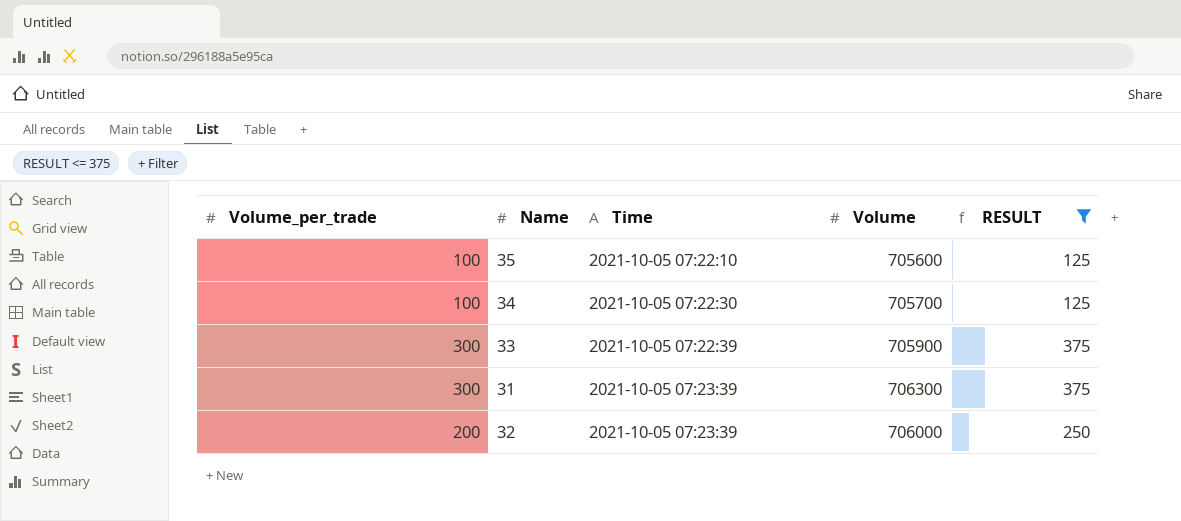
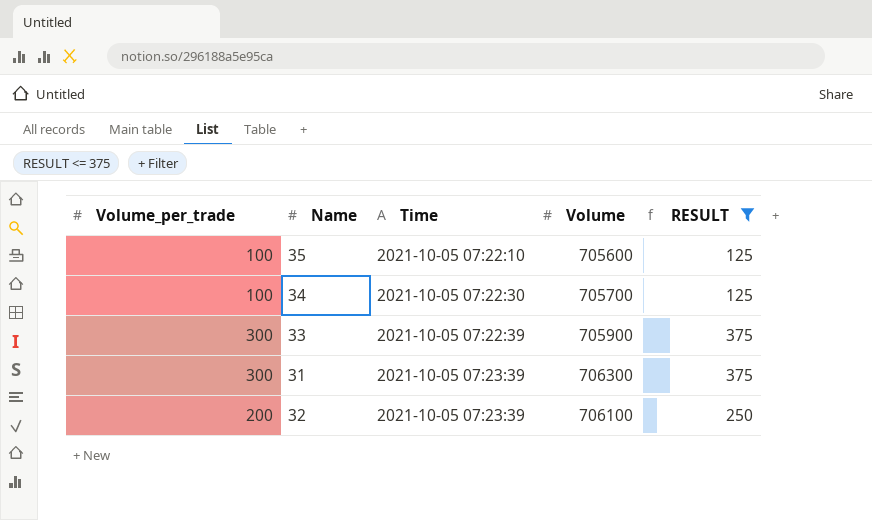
32 | Volume: 706000 -> 706100

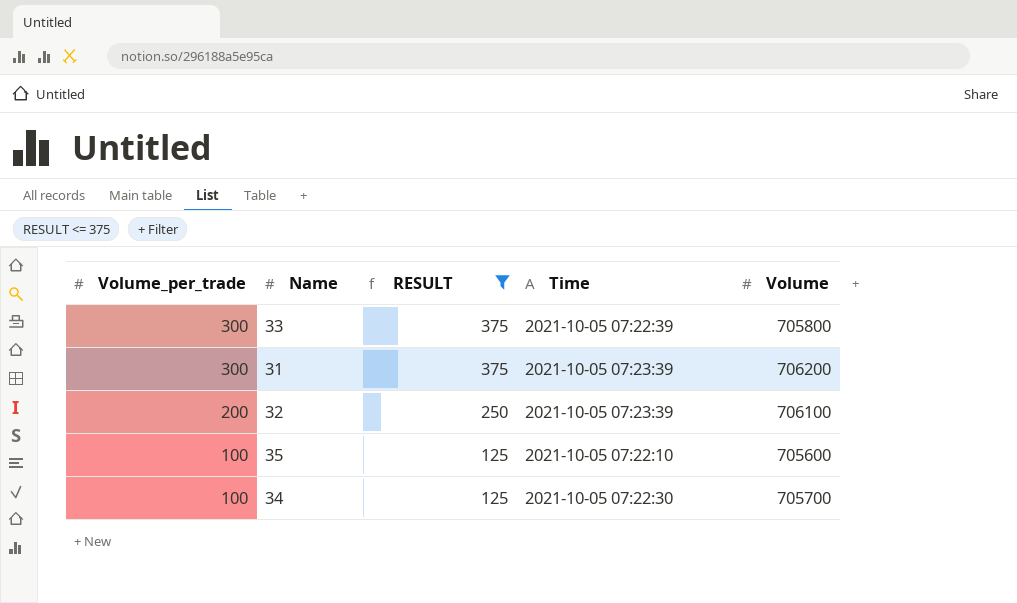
row order: Time ascending -> Volume_per_trade descending
column RESULT | position: 5 -> 3
33 | Volume: 705900 -> 705800
31 | Volume: 706300 -> 706200

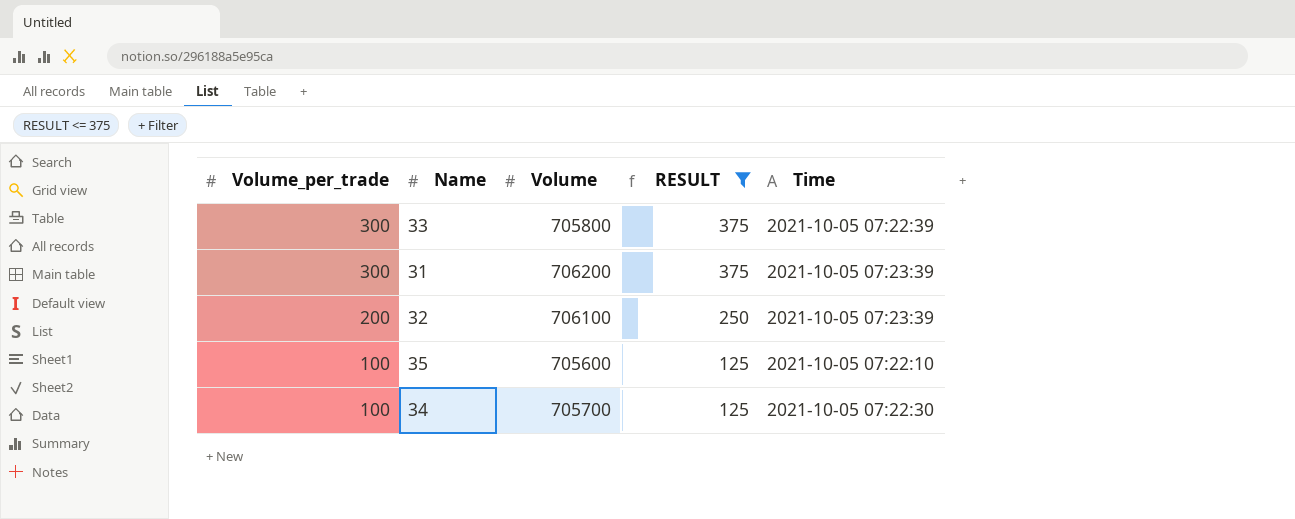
column Volume | position: 5 -> 3

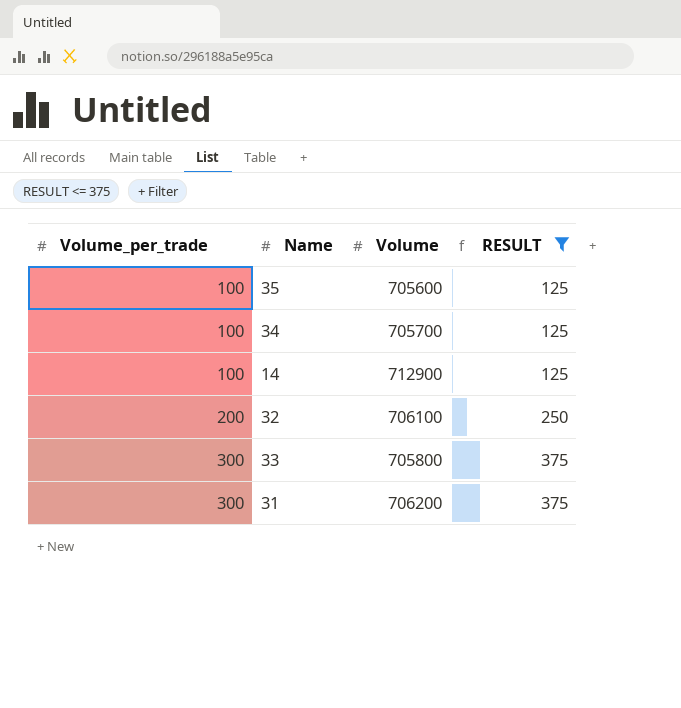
row order: Volume_per_trade descending -> Volume_per_trade ascending
column Time | position: 5 -> none
row 14: none -> 100 | 712900 | 125

